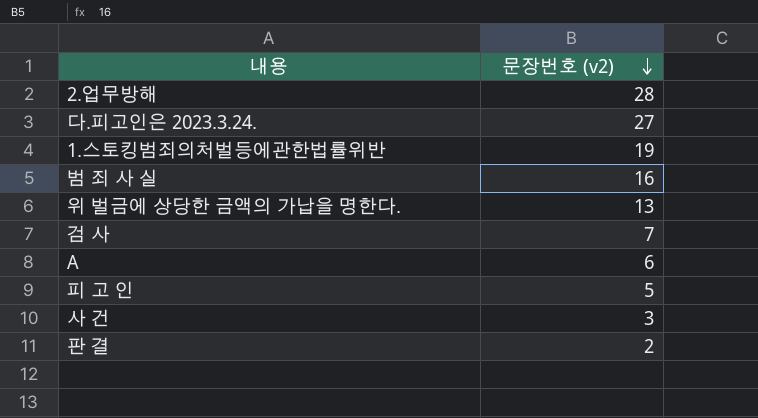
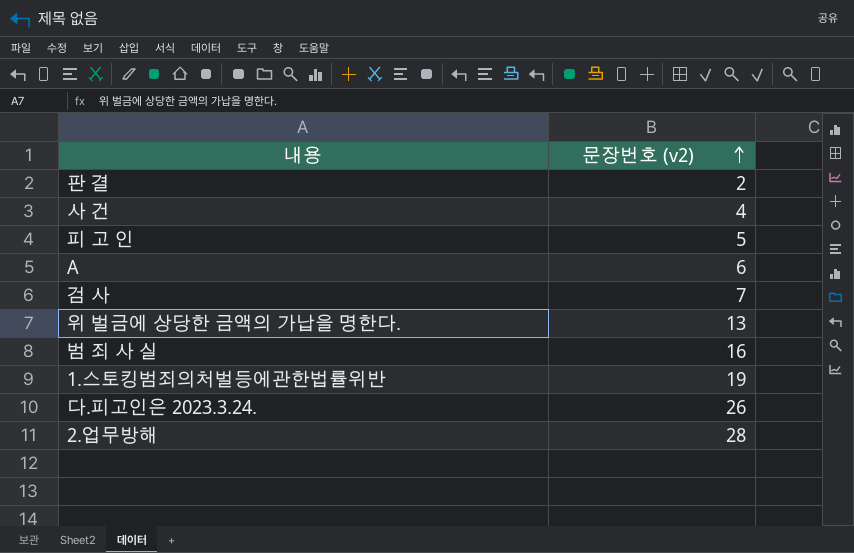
row order: 문장번호 (v2) descending -> 문장번호 (v2) ascending
사 건 | 문장번호 (v2): 3 -> 4
다.피고인은 2023.3.24. | 문장번호 (v2): 27 -> 26

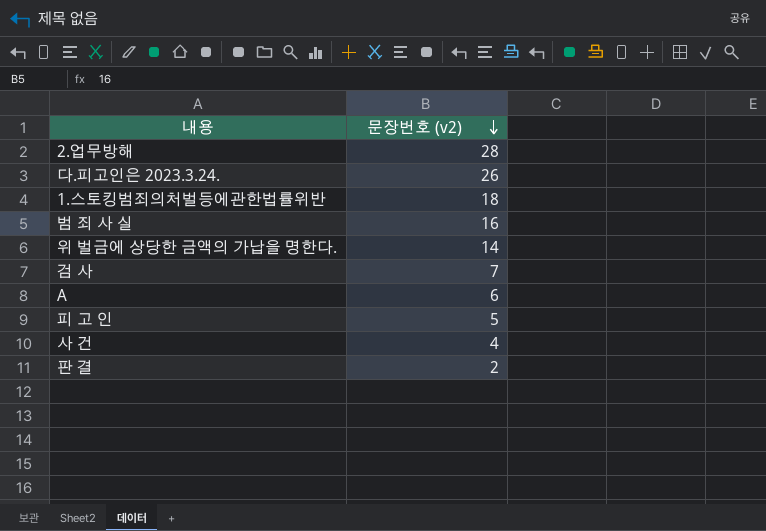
row order: 문장번호 (v2) ascending -> 문장번호 (v2) descending
1.스토킹범죄의처벌등에관한법률위반 | 문장번호 (v2): 19 -> 18
위 벌금에 상당한 금액의 가납을 명한다. | 문장번호 (v2): 13 -> 14

